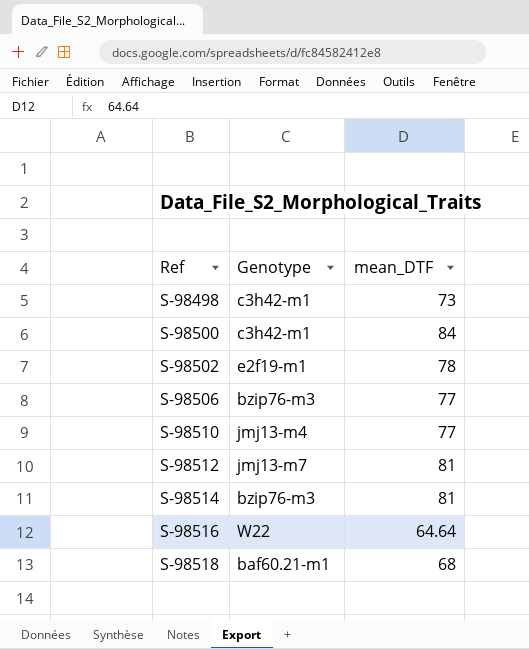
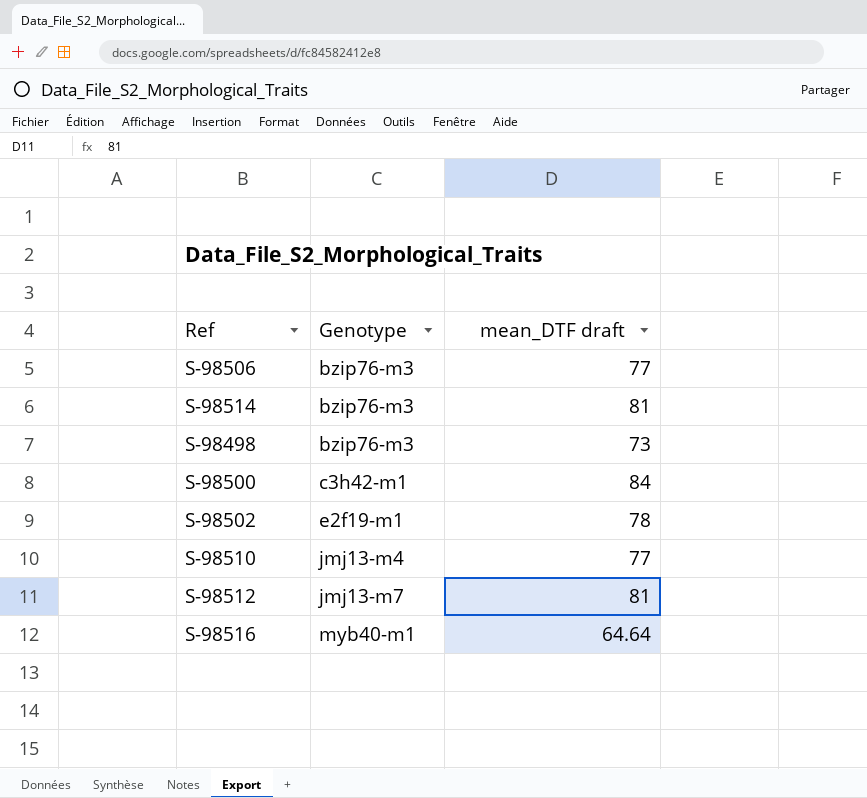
row order: Ref ascending -> Genotype ascending
column name: mean_DTF -> mean_DTF draft
row S-98518: baf60.21-m1 | 68 -> none
S-98498 | Genotype: c3h42-m1 -> bzip76-m3
S-98516 | Genotype: W22 -> myb40-m1

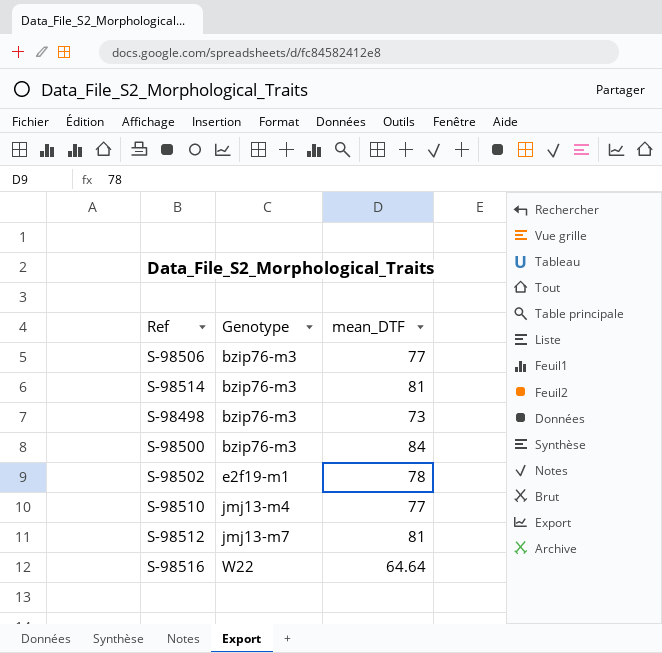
column name: mean_DTF draft -> mean_DTF
S-98500 | Genotype: c3h42-m1 -> bzip76-m3
S-98516 | Genotype: myb40-m1 -> W22

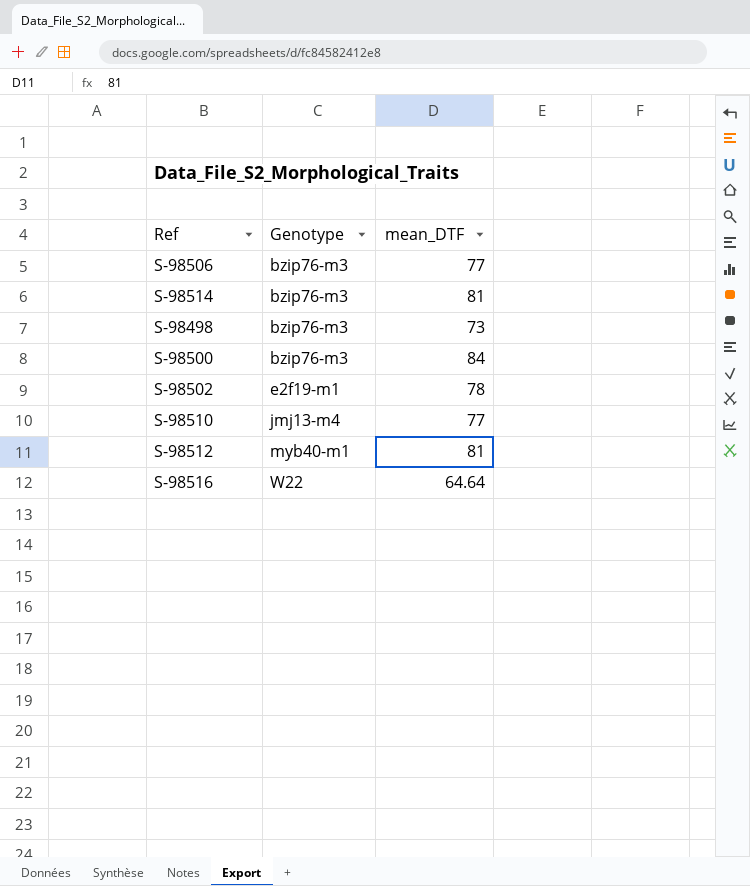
S-98512 | Genotype: jmj13-m7 -> myb40-m1

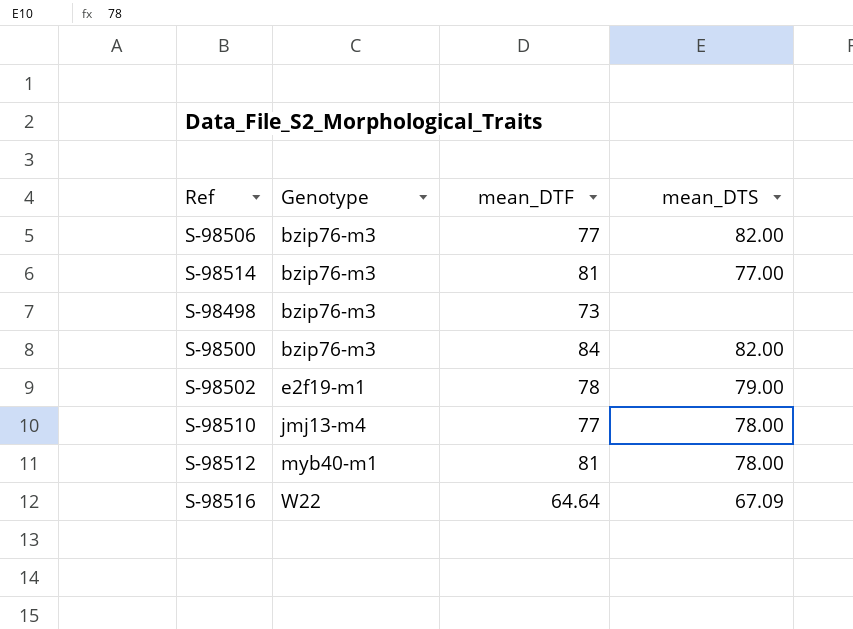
column mean_DTS | position: none -> 4

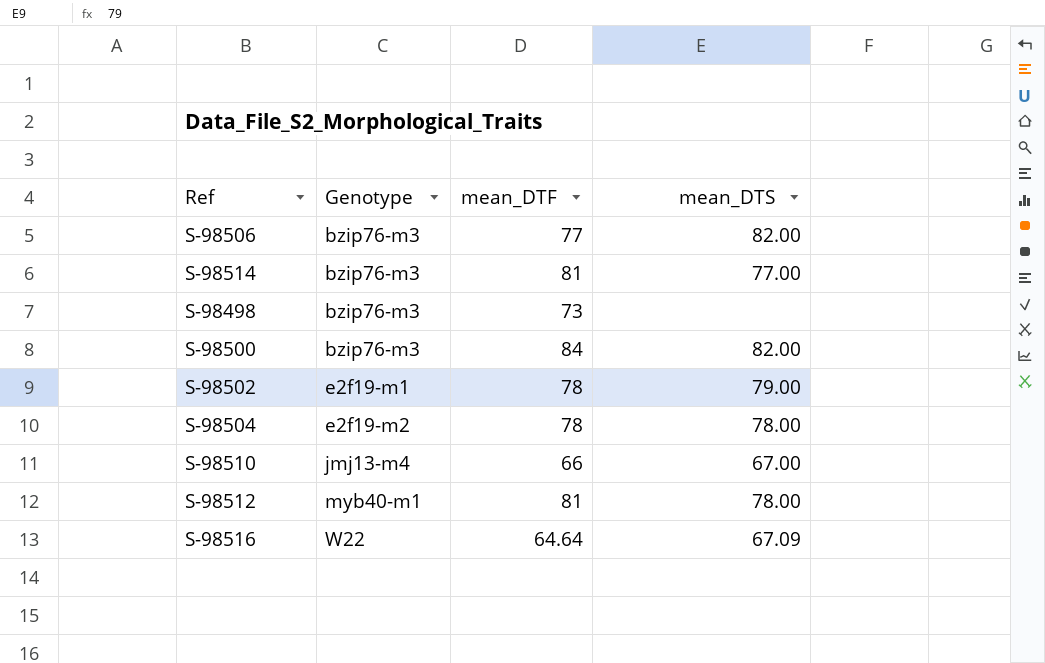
row S-98504: none -> e2f19-m2 | 78 | 78.00
S-98510 | mean_DTF: 77 -> 66
S-98510 | mean_DTS: 78.00 -> 67.00

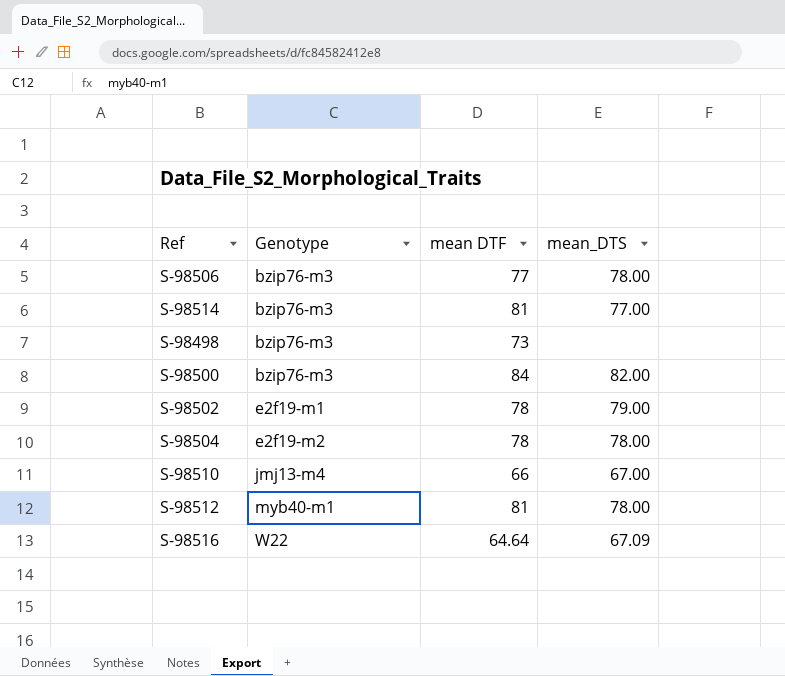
column name: mean_DTF -> mean DTF
S-98506 | mean_DTS: 82.00 -> 78.00

